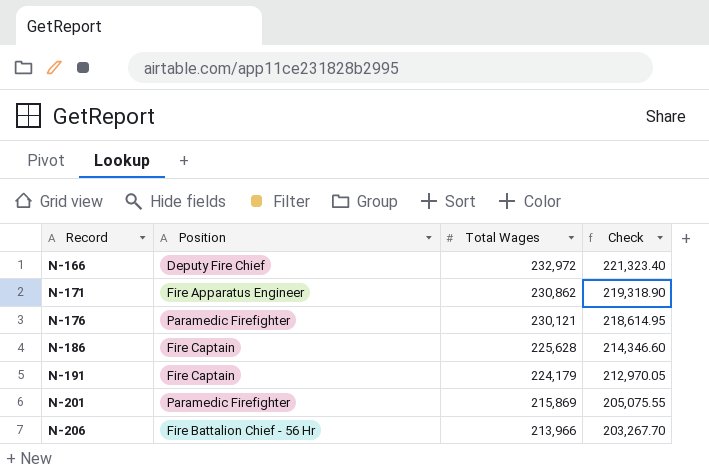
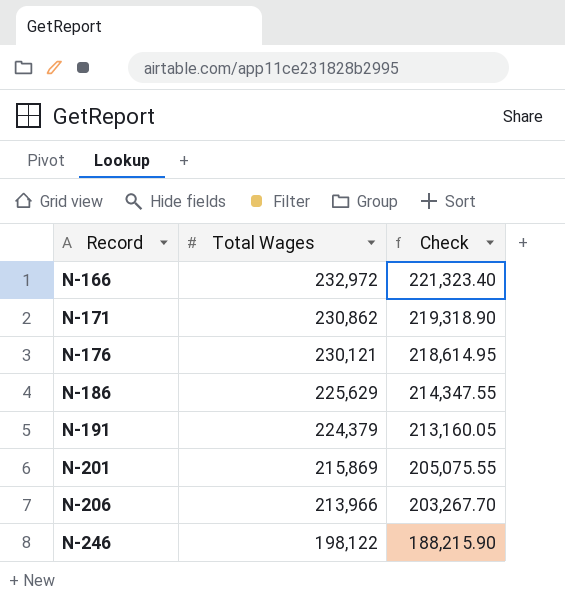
column Position | position: 2 -> none
N-186 | Total Wages: 225,628 -> 225,629
N-186 | Check: 214,346.60 -> 214,347.55
N-191 | Total Wages: 224,179 -> 224,379
N-191 | Check: 212,970.05 -> 213,160.05
row N-246: none -> 198,122 | 188,215.90

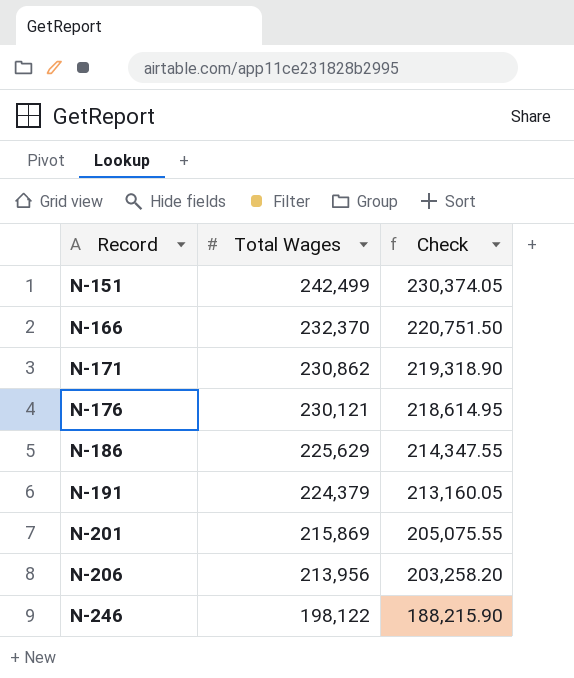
row N-151: none -> 242,499 | 230,374.05
N-166 | Total Wages: 232,972 -> 232,370
N-166 | Check: 221,323.40 -> 220,751.50
N-206 | Total Wages: 213,966 -> 213,956
N-206 | Check: 203,267.70 -> 203,258.20

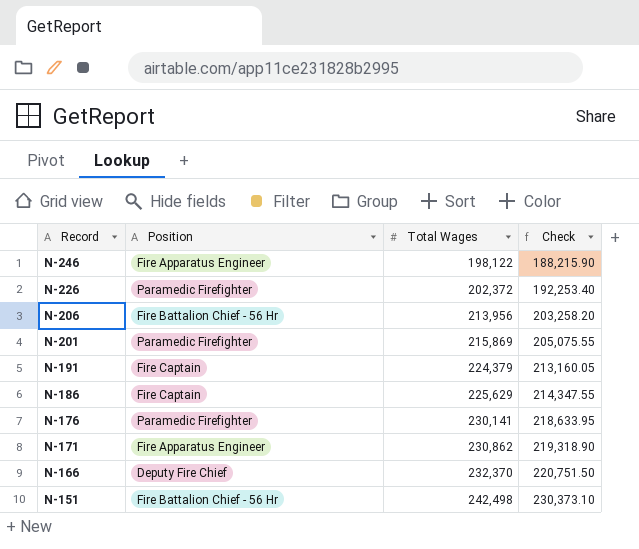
row order: Record ascending -> Record descending
column Position | position: none -> 2
row N-226: none -> Paramedic Firefighter | 202,372 | 192,253.40
N-176 | Total Wages: 230,121 -> 230,141
N-176 | Check: 218,614.95 -> 218,633.95
N-151 | Total Wages: 242,499 -> 242,498
N-151 | Check: 230,374.05 -> 230,373.10

